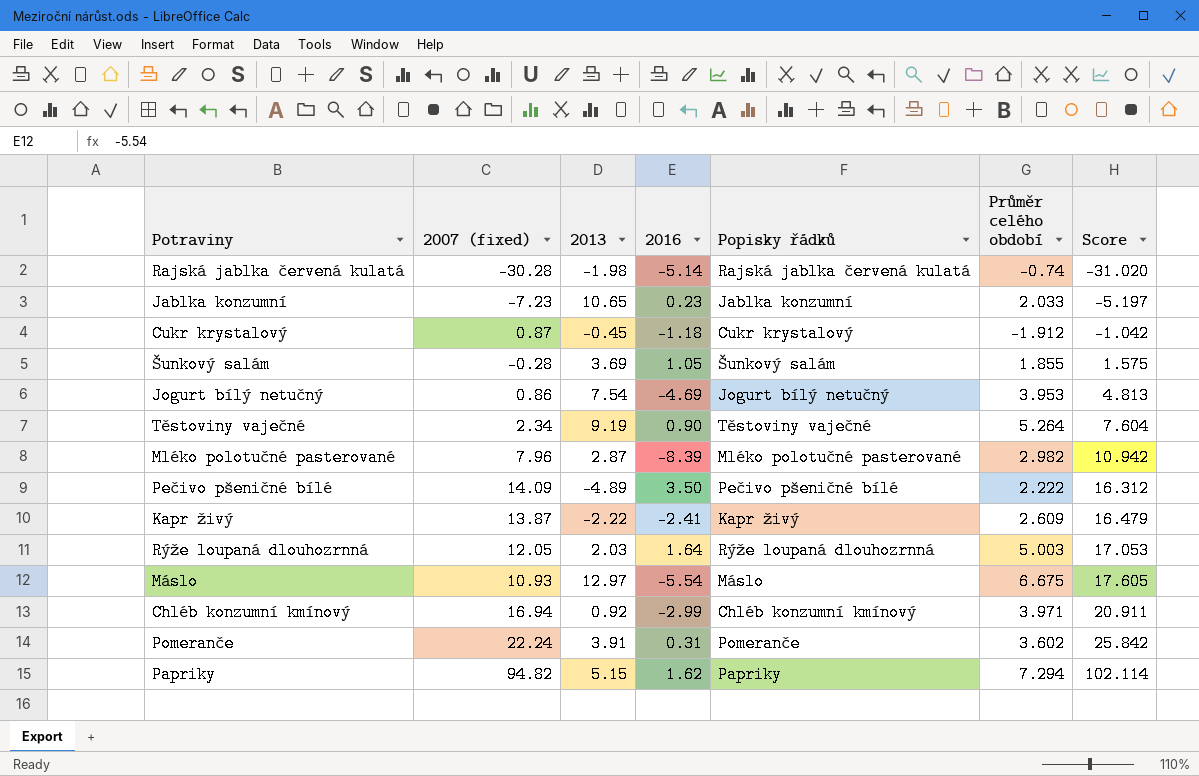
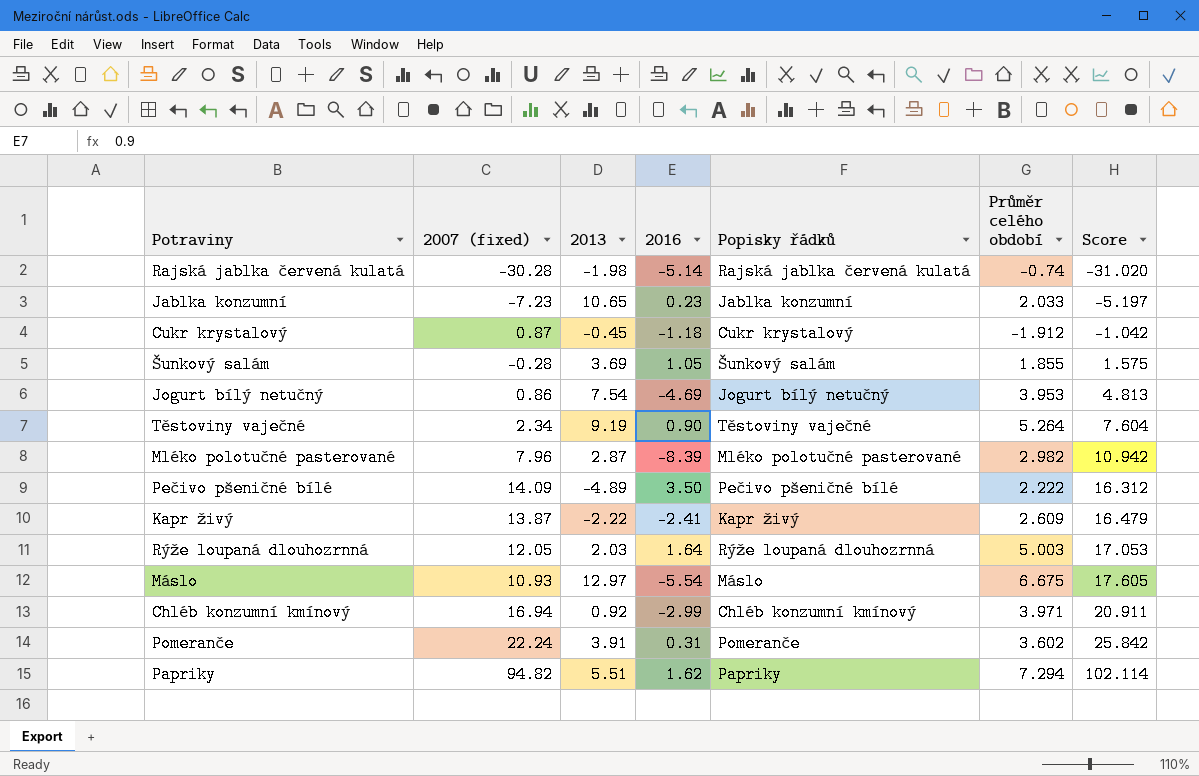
Papriky | 2013: 5.15 -> 5.51

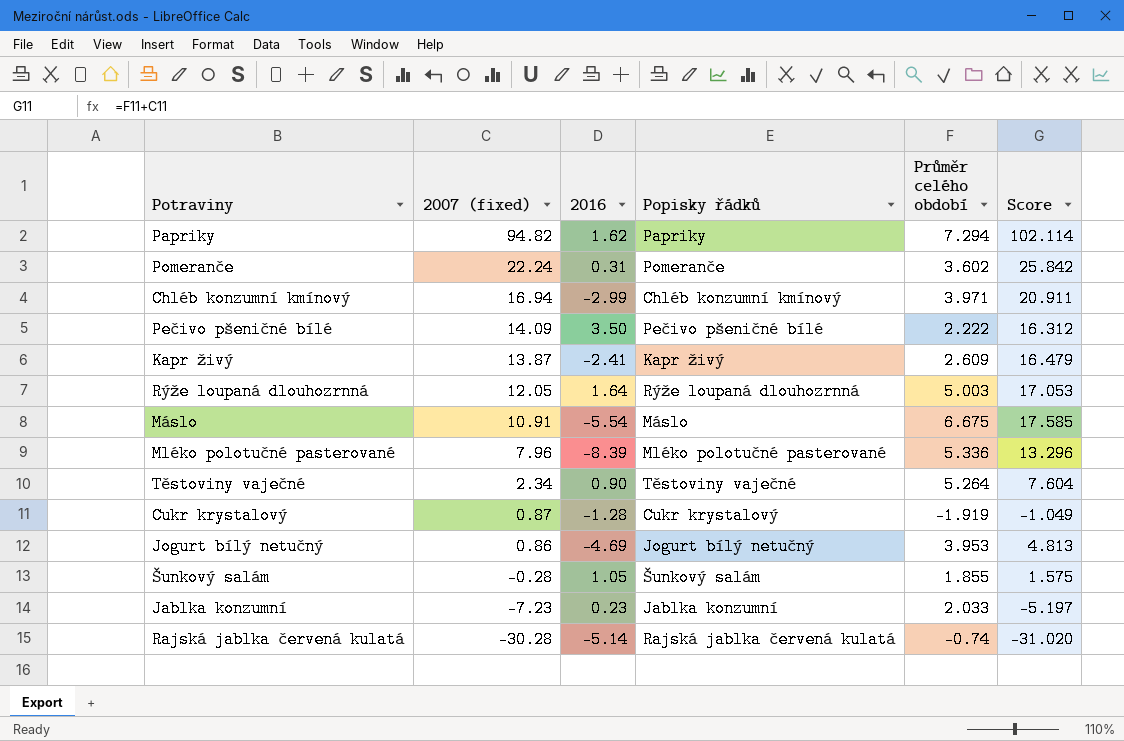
row order: Score ascending -> 2007 (fixed) descending
column 2013 | position: 3 -> none
Máslo | 2007 (fixed): 10.93 -> 10.91
Máslo | Score: 17.605 -> 17.585
Mléko polotučné pasterované | Průměr celého období: 2.982 -> 5.336
Mléko polotučné pasterované | Score: 10.942 -> 13.296
Cukr krystalový | 2016: -1.18 -> -1.28
Cukr krystalový | Průměr celého období: -1.912 -> -1.919
Cukr krystalový | Score: -1.042 -> -1.049

